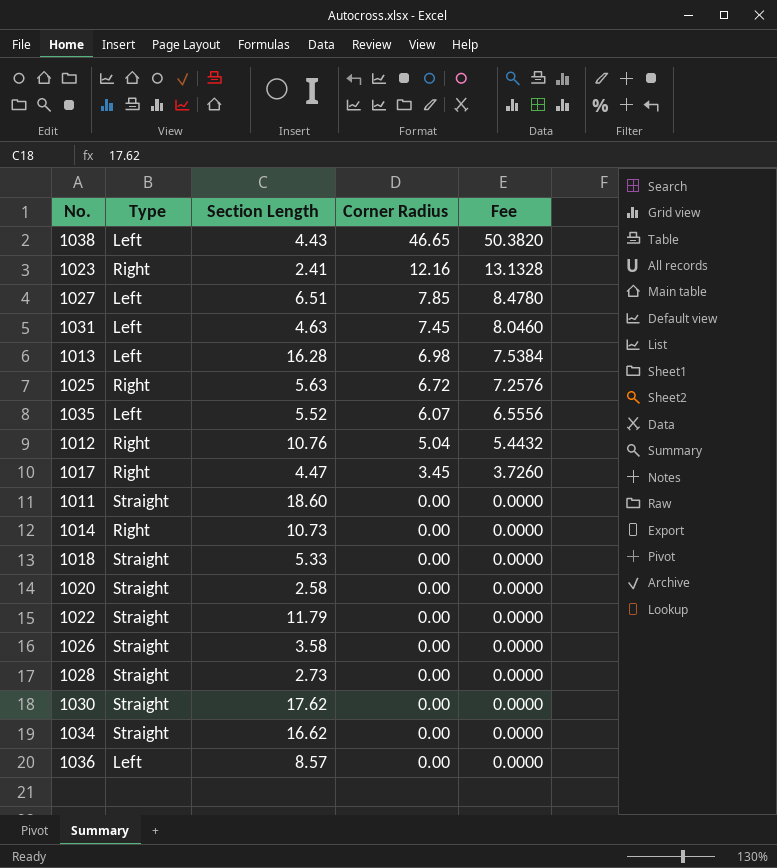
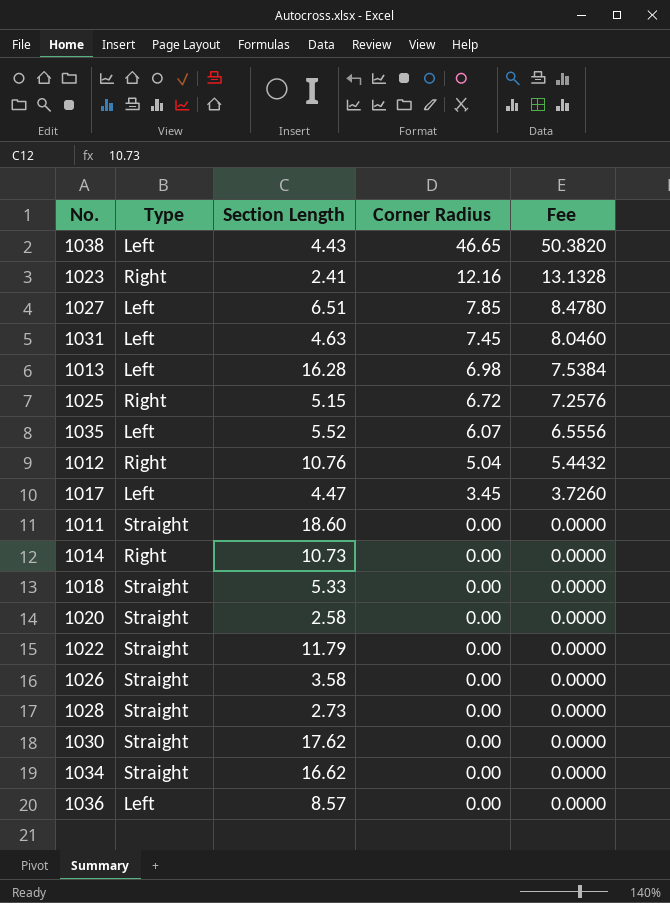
1025 | Section Length: 5.63 -> 5.15
1017 | Type: Right -> Left

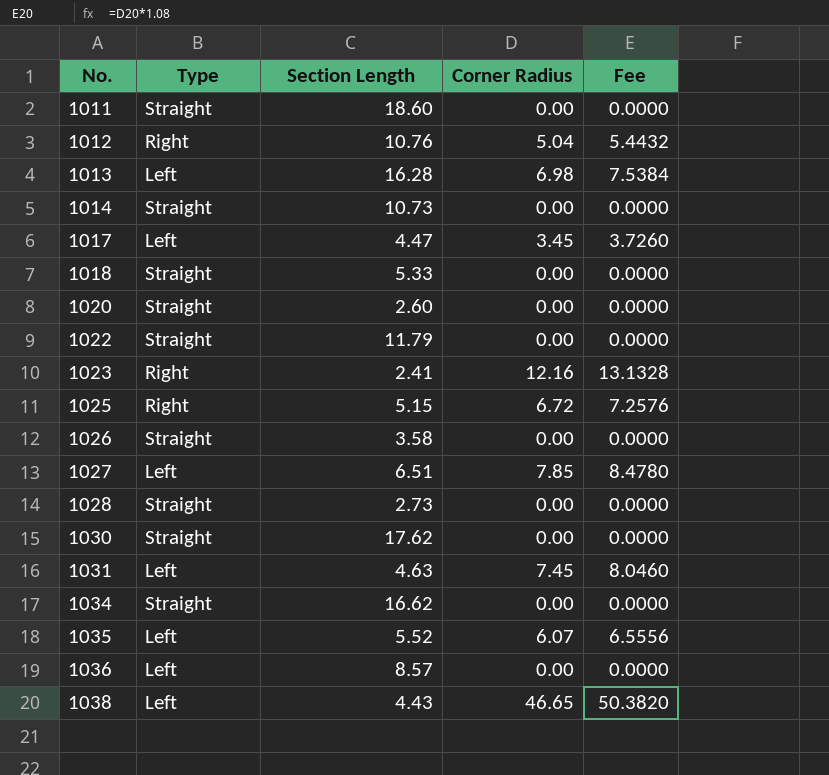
row order: Corner Radius descending -> No. ascending
1014 | Type: Right -> Straight
1020 | Section Length: 2.58 -> 2.60

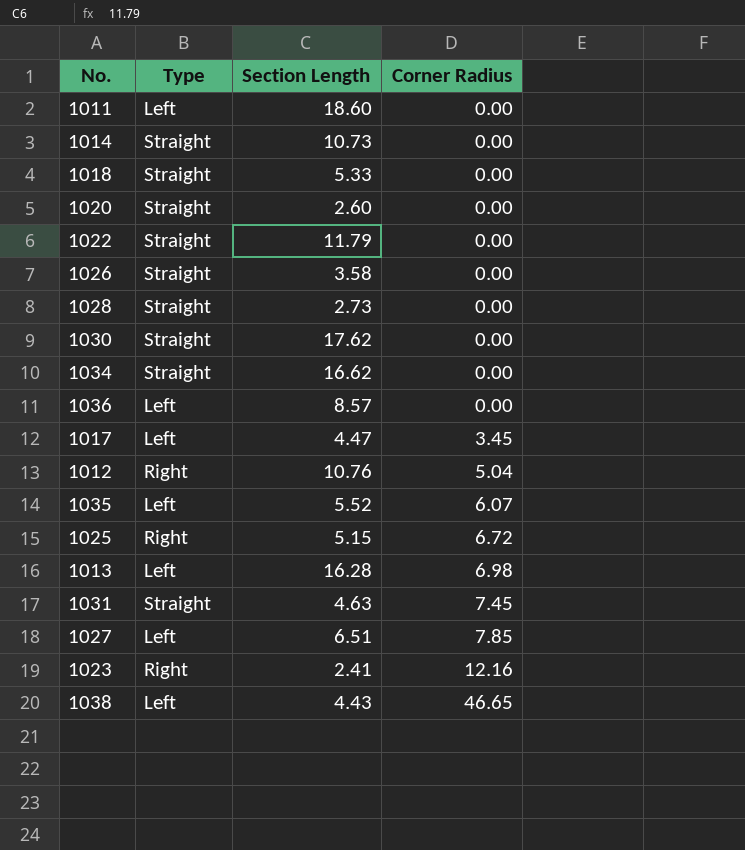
row order: No. ascending -> Corner Radius ascending
column Fee | formula: [Corner Radius] * 1.08 -> none
1011 | Type: Straight -> Left
1031 | Type: Left -> Straight

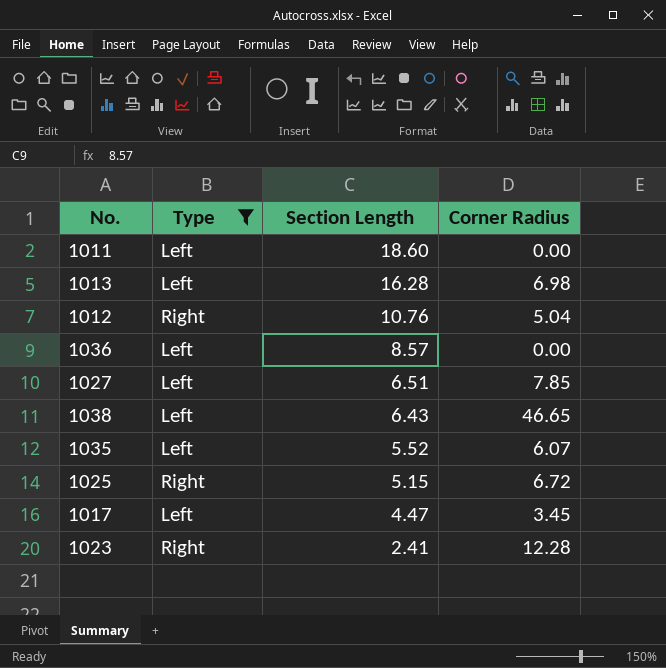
filter: none -> Type != Straight
row order: Corner Radius ascending -> Section Length descending
1038 | Section Length: 4.43 -> 6.43
1023 | Corner Radius: 12.16 -> 12.28

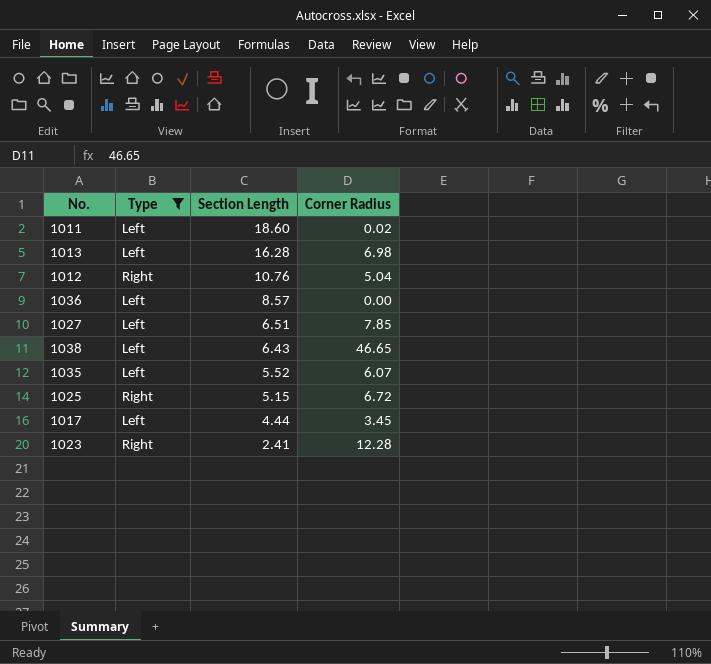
1011 | Corner Radius: 0.00 -> 0.02
1017 | Section Length: 4.47 -> 4.44

